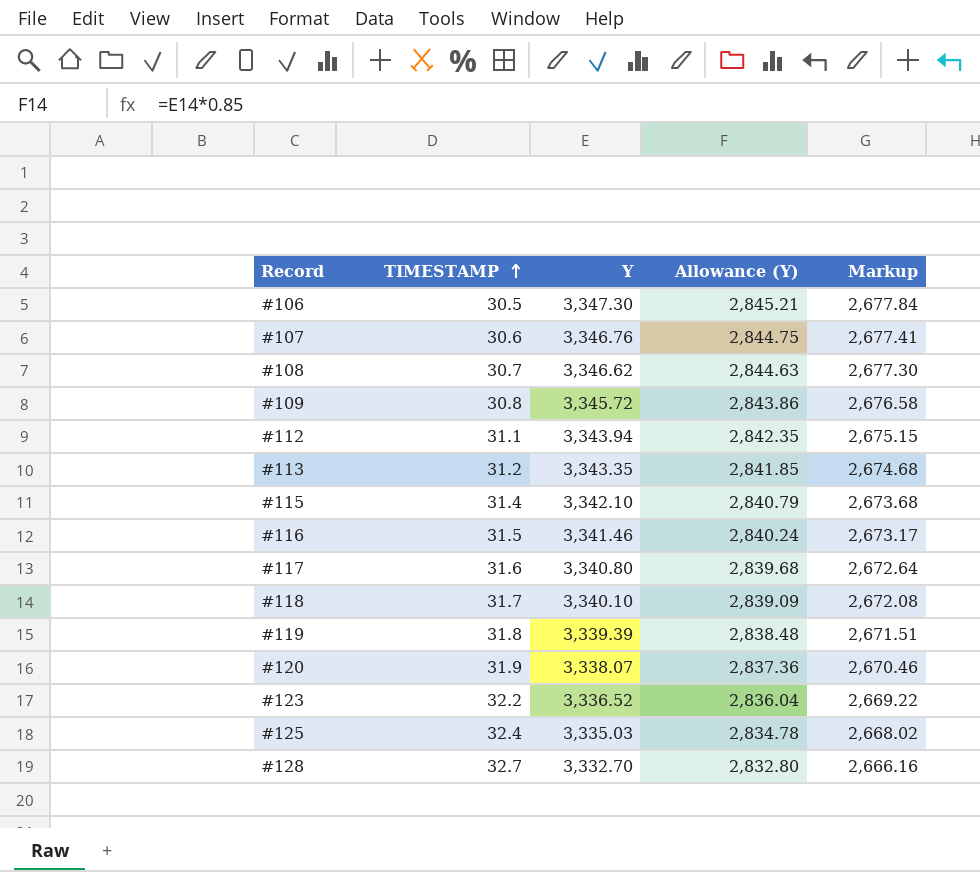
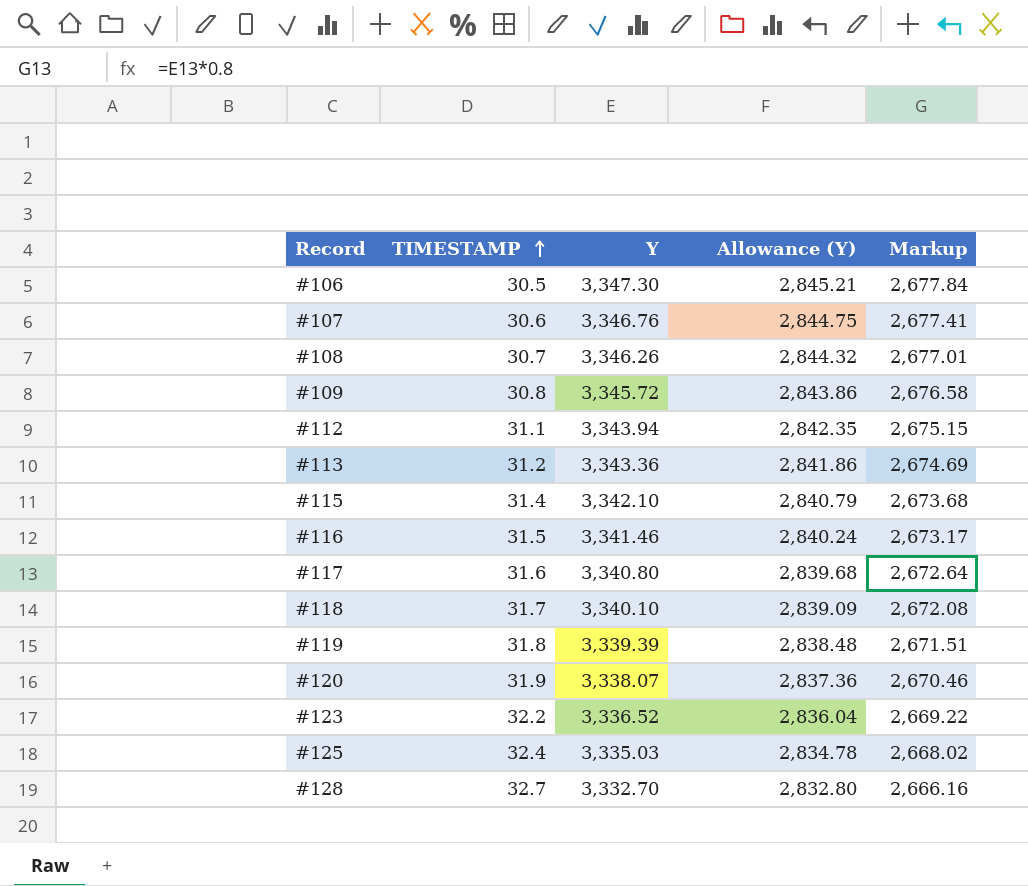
#108 | Y: 3,346.62 -> 3,346.26
#108 | Allowance (Y): 2,844.63 -> 2,844.32
#108 | Markup: 2,677.30 -> 2,677.01
#113 | Y: 3,343.35 -> 3,343.36
#113 | Allowance (Y): 2,841.85 -> 2,841.86
#113 | Markup: 2,674.68 -> 2,674.69

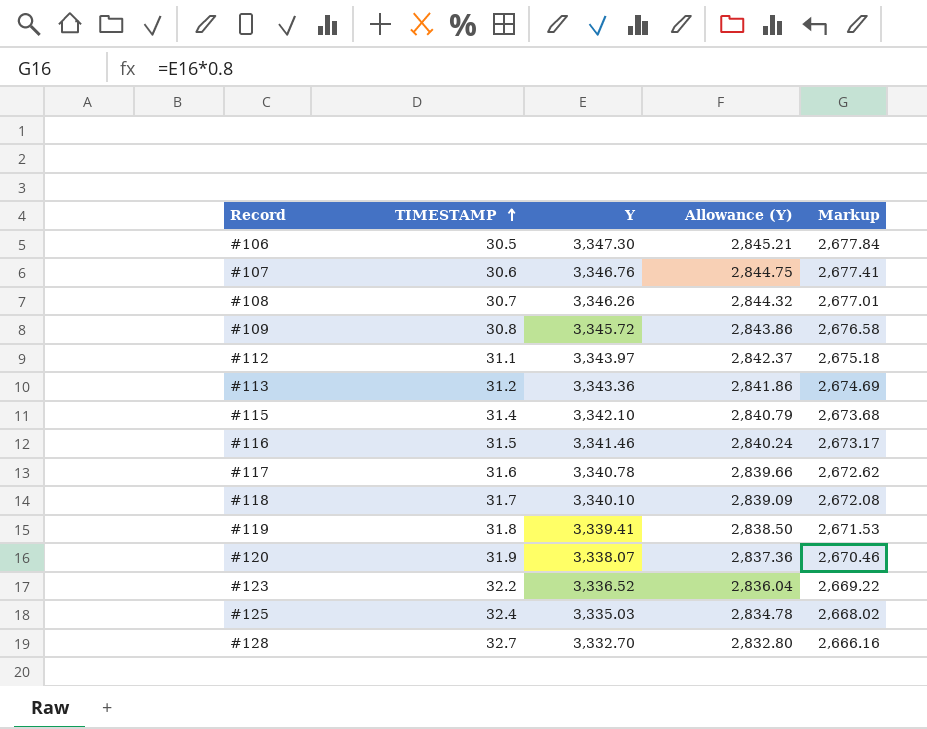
#112 | Y: 3,343.94 -> 3,343.97
#112 | Allowance (Y): 2,842.35 -> 2,842.37
#112 | Markup: 2,675.15 -> 2,675.18
#117 | Y: 3,340.80 -> 3,340.78
#117 | Allowance (Y): 2,839.68 -> 2,839.66
#117 | Markup: 2,672.64 -> 2,672.62
#119 | Y: 3,339.39 -> 3,339.41
#119 | Allowance (Y): 2,838.48 -> 2,838.50
#119 | Markup: 2,671.51 -> 2,671.53

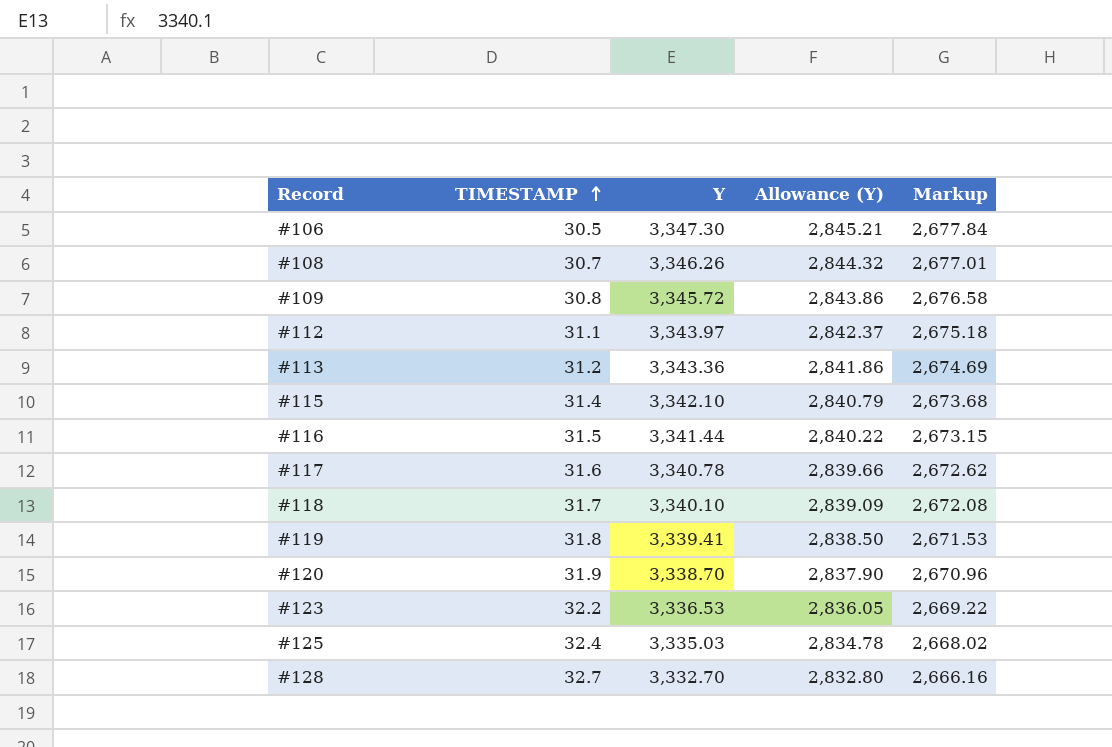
row #107: 30.6 | 3,346.76 | 2,844.75 | 2,677.41 -> none
#116 | Y: 3,341.46 -> 3,341.44
#116 | Allowance (Y): 2,840.24 -> 2,840.22
#116 | Markup: 2,673.17 -> 2,673.15
#120 | Y: 3,338.07 -> 3,338.70
#120 | Allowance (Y): 2,837.36 -> 2,837.90
#120 | Markup: 2,670.46 -> 2,670.96
#123 | Y: 3,336.52 -> 3,336.53
#123 | Allowance (Y): 2,836.04 -> 2,836.05

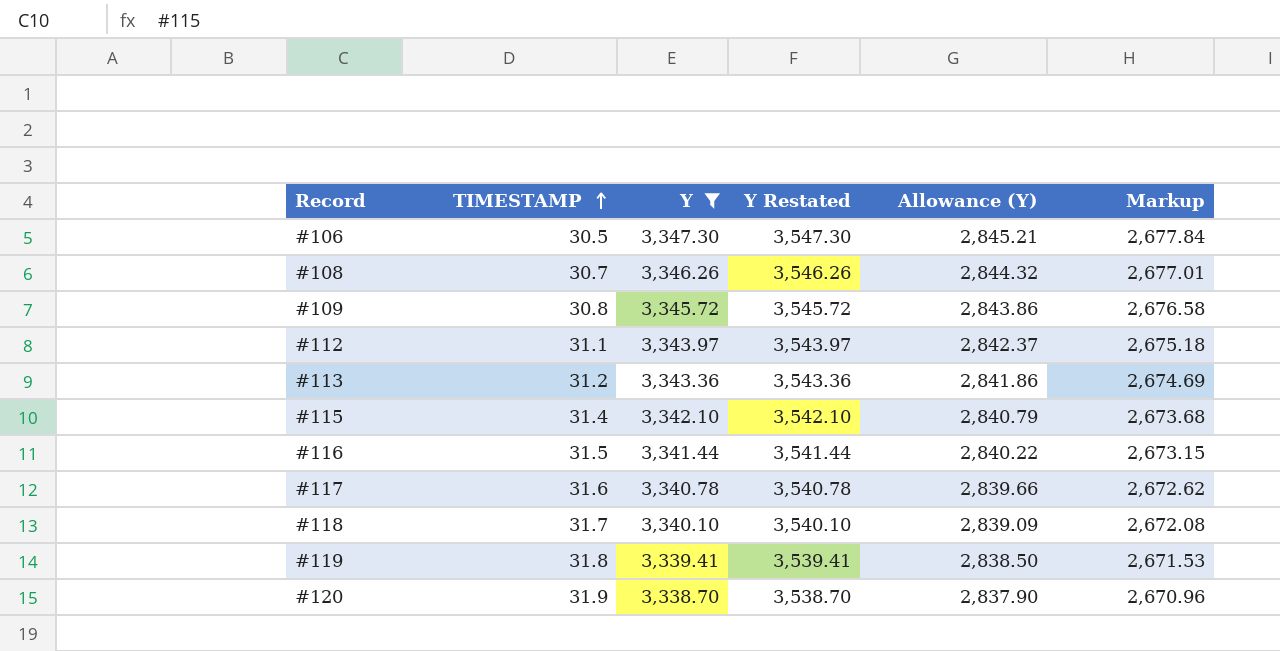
filter: none -> Y >= 3,338.70
column Y Restated | formula: none -> [Y] + 200

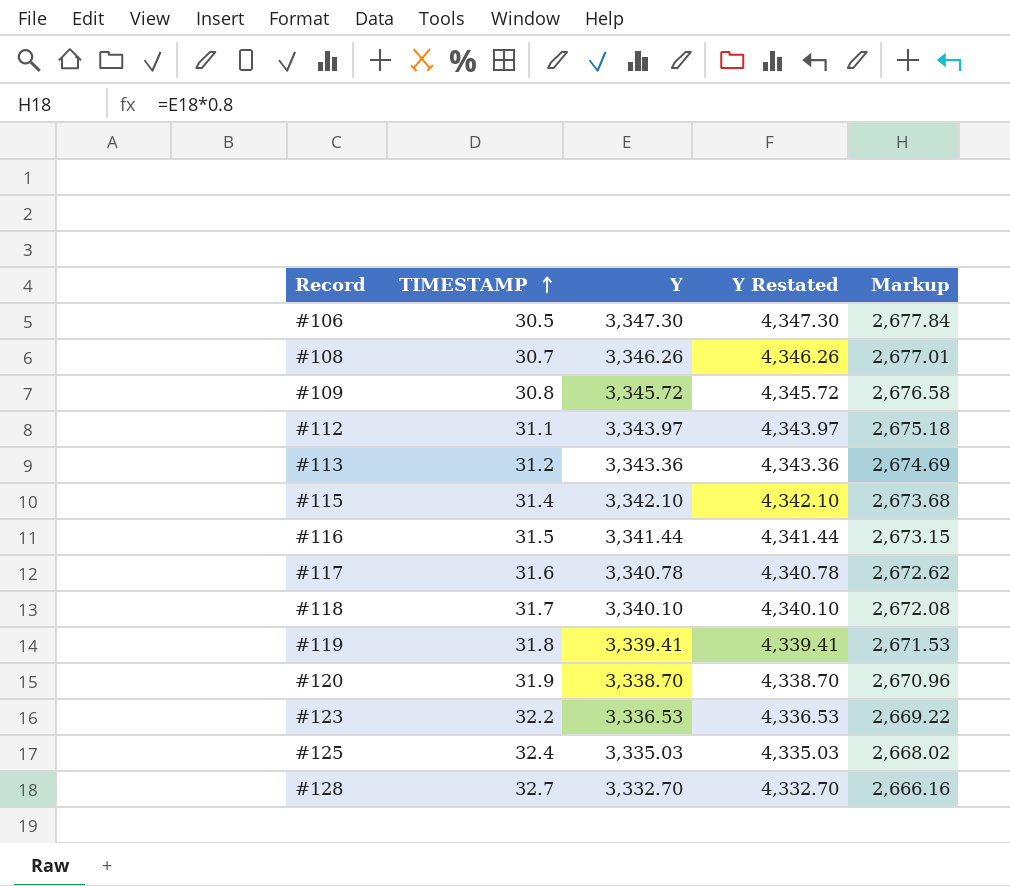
filter: Y >= 3,338.70 -> none
column Allowance (Y) | formula: [Y] * 0.85 -> none
column Y Restated | formula: [Y] + 200 -> [Y] + 1000

